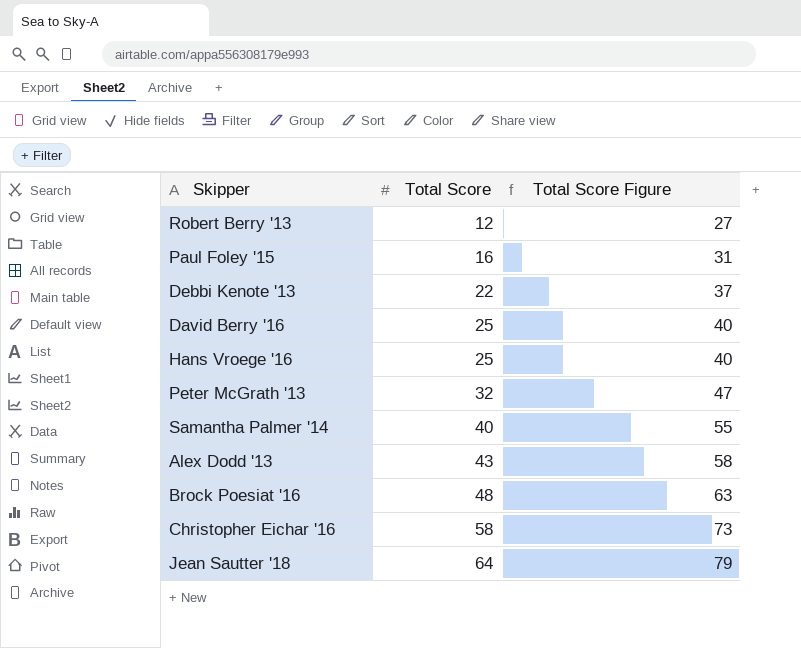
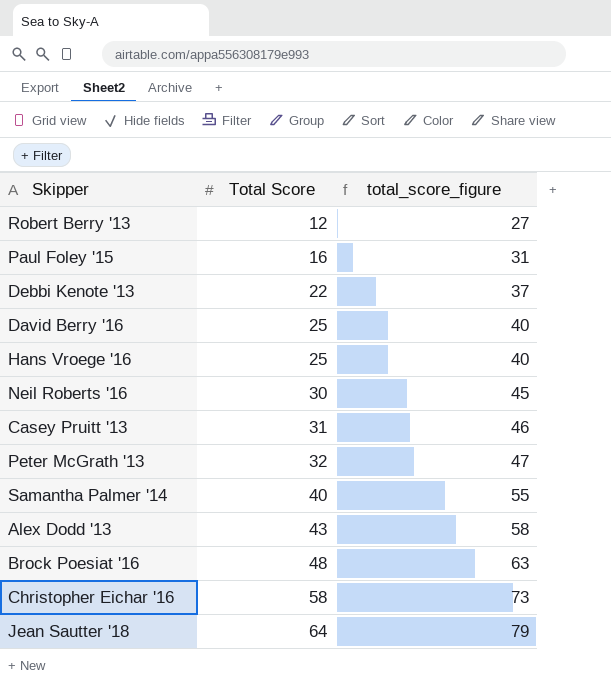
column name: Total Score Figure -> total_score_figure
row Neil Roberts '16: none -> 30 | 45
row Casey Pruitt '13: none -> 31 | 46

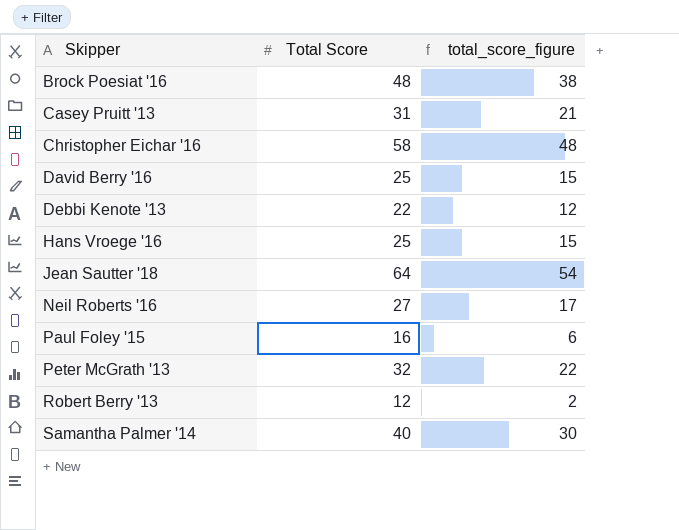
row order: Total Score ascending -> Skipper ascending
column total_score_figure | formula: [Total Score] + 15 -> [Total Score] - 10
row Alex Dodd '13: 43 | 58 -> none
Neil Roberts '16 | Total Score: 30 -> 27

